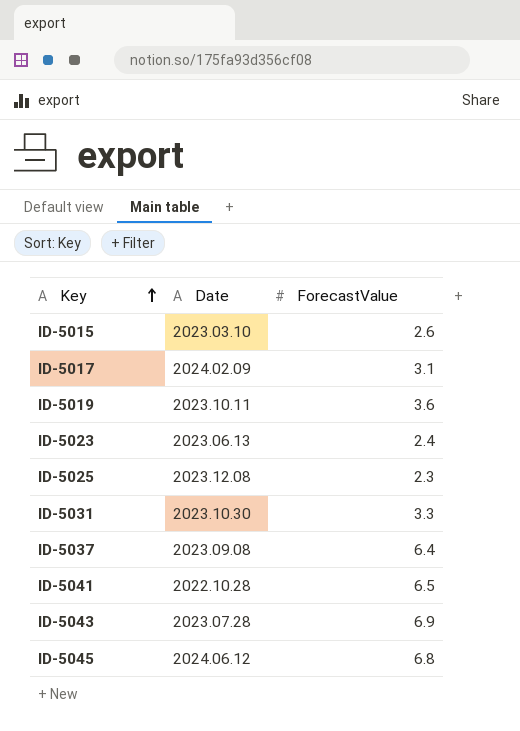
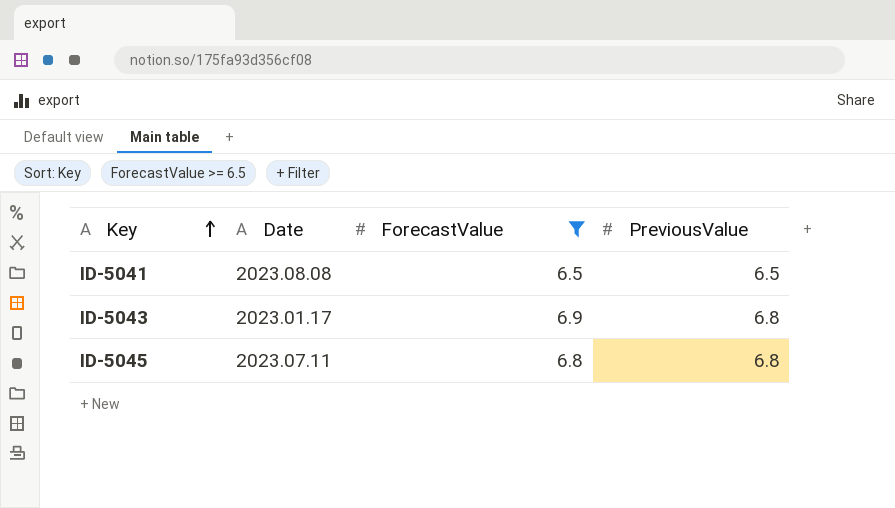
filter: none -> ForecastValue >= 6.5
column PreviousValue | position: none -> 4
ID-5041 | Date: 2022.10.28 -> 2023.08.08
ID-5043 | Date: 2023.07.28 -> 2023.01.17
ID-5045 | Date: 2024.06.12 -> 2023.07.11

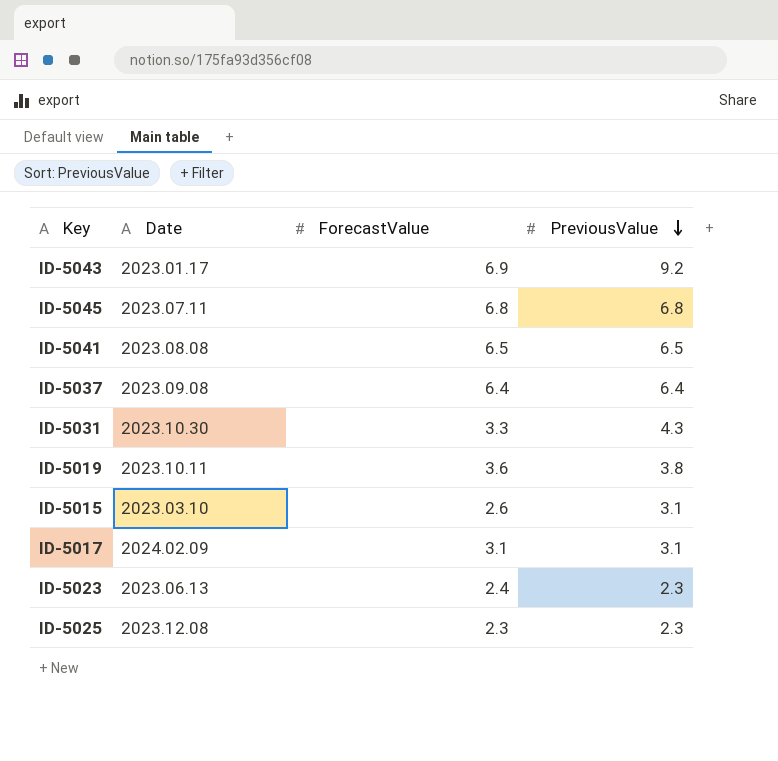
filter: ForecastValue >= 6.5 -> none
row order: Key ascending -> PreviousValue descending
ID-5043 | PreviousValue: 6.8 -> 9.2

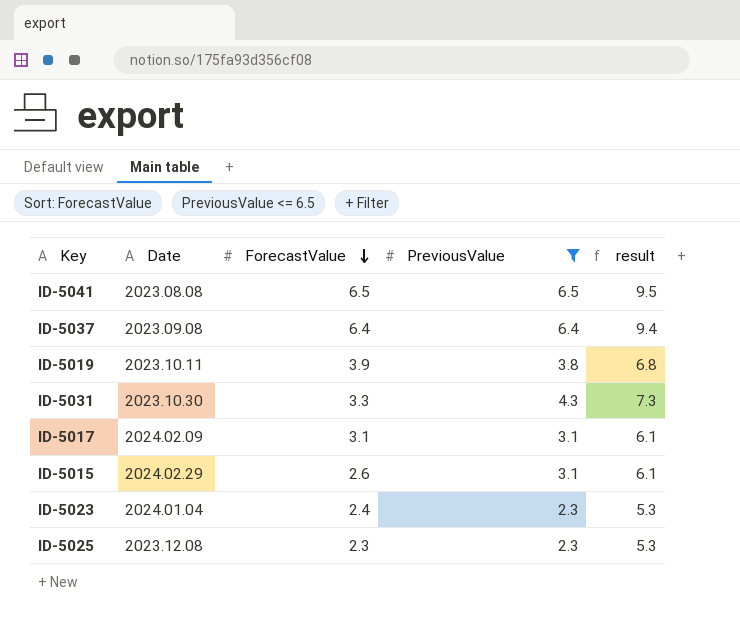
filter: none -> PreviousValue <= 6.5
row order: PreviousValue descending -> ForecastValue descending
column result | formula: none -> [PreviousValue] + 3
ID-5019 | ForecastValue: 3.6 -> 3.9
ID-5015 | Date: 2023.03.10 -> 2024.02.29
ID-5023 | Date: 2023.06.13 -> 2024.01.04

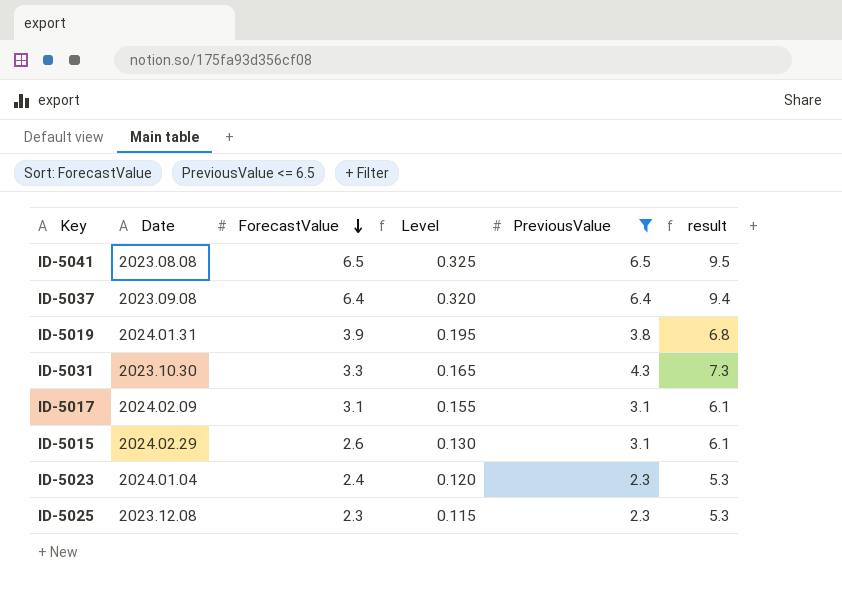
column Level | formula: none -> [ForecastValue] * 0.05
ID-5019 | Date: 2023.10.11 -> 2024.01.31

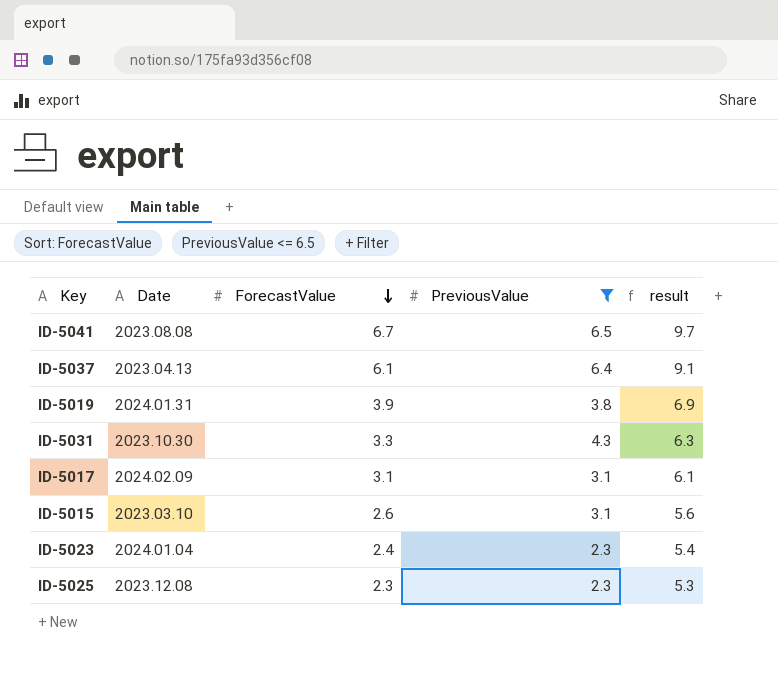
column Level | formula: [ForecastValue] * 0.05 -> none
column result | formula: [PreviousValue] + 3 -> [ForecastValue] + 3
ID-5041 | ForecastValue: 6.5 -> 6.7
ID-5037 | Date: 2023.09.08 -> 2023.04.13
ID-5037 | ForecastValue: 6.4 -> 6.1
ID-5015 | Date: 2024.02.29 -> 2023.03.10

